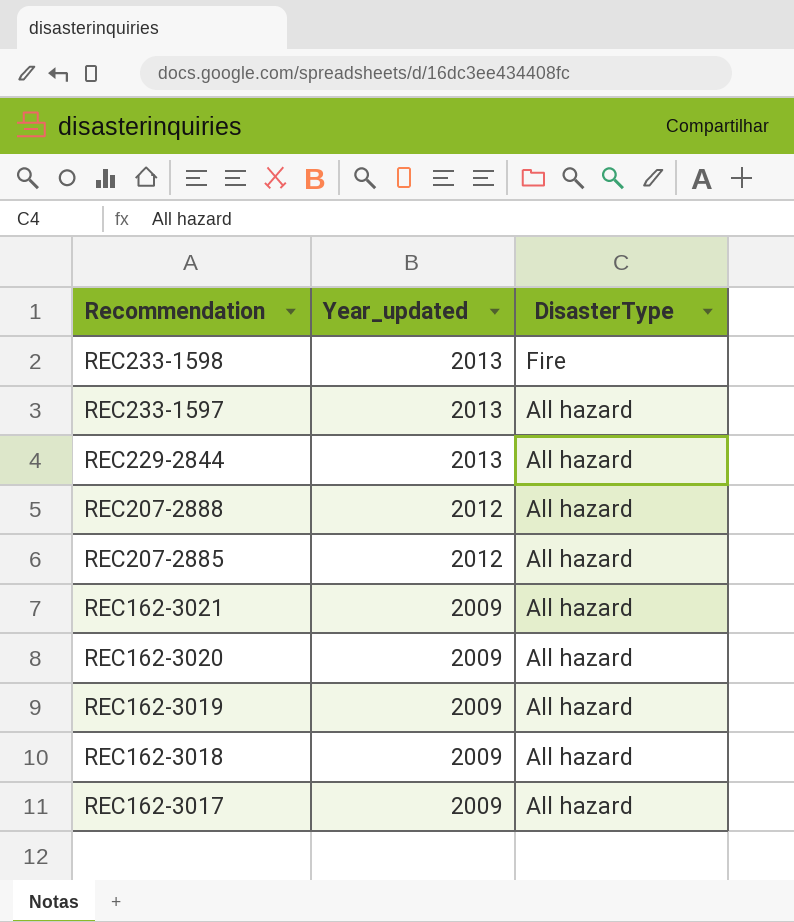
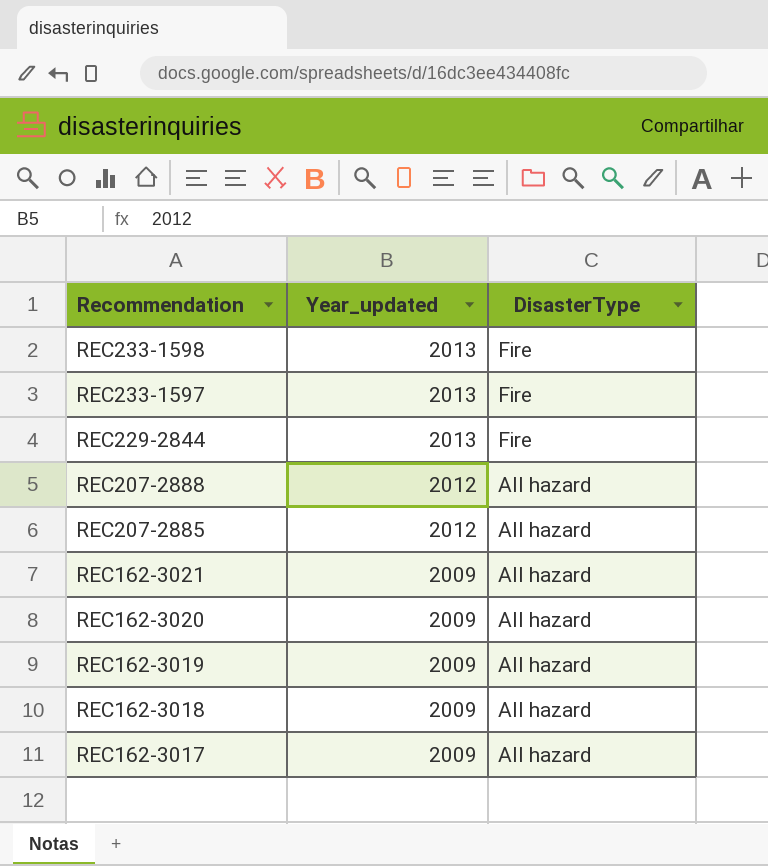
REC233-1597 | DisasterType: All hazard -> Fire
REC229-2844 | DisasterType: All hazard -> Fire

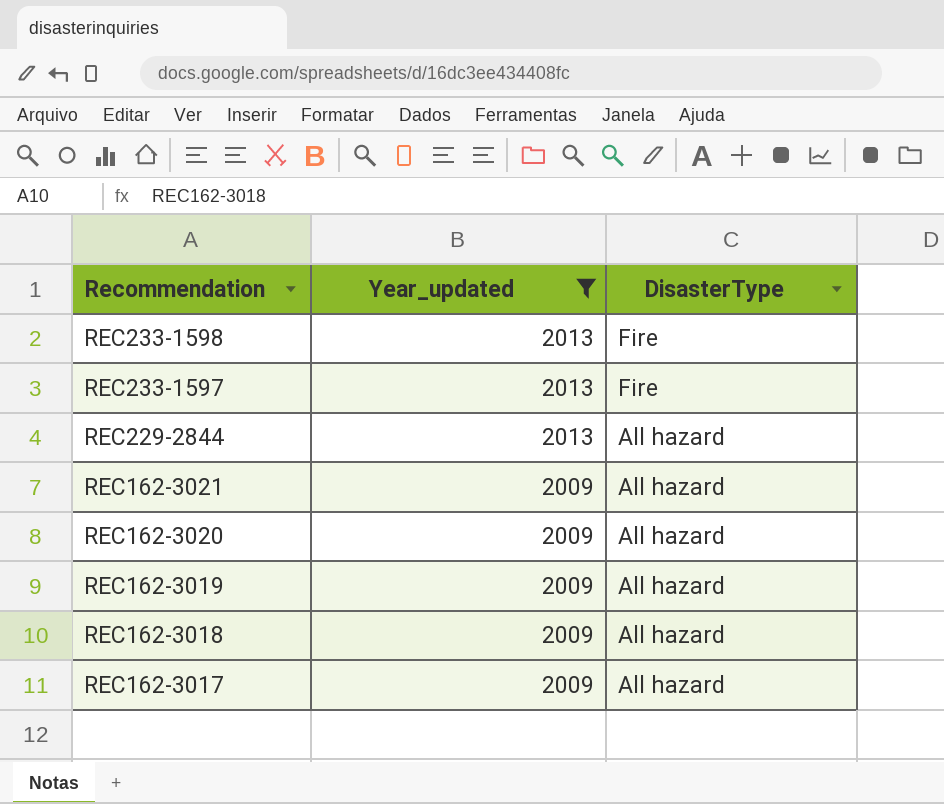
filter: none -> Year_updated != 2012
REC229-2844 | DisasterType: Fire -> All hazard

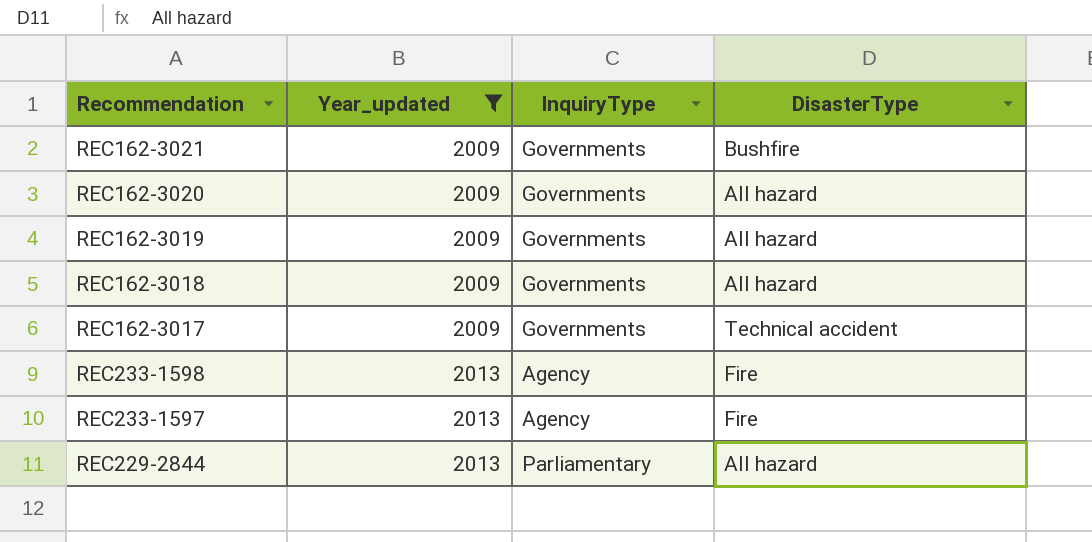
row order: Recommendation descending -> Year_updated ascending
column InquiryType | position: none -> 3
REC162-3021 | DisasterType: All hazard -> Bushfire
REC162-3017 | DisasterType: All hazard -> Technical accident

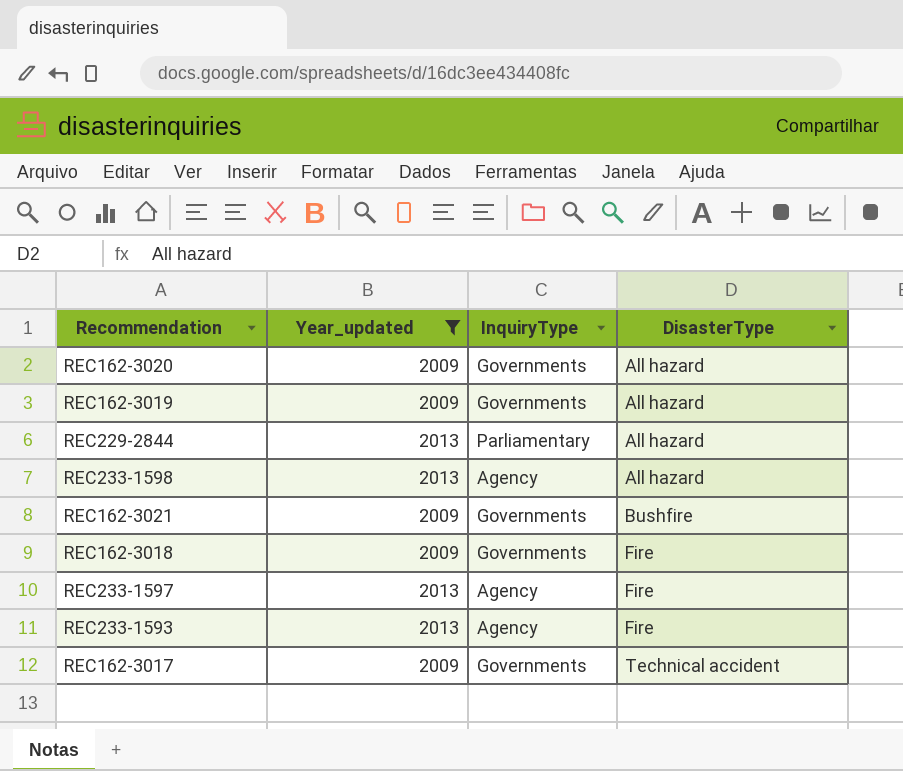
row order: Year_updated ascending -> DisasterType ascending
REC233-1598 | DisasterType: Fire -> All hazard
REC162-3018 | DisasterType: All hazard -> Fire
row REC233-1593: none -> 2013 | Agency | Fire

